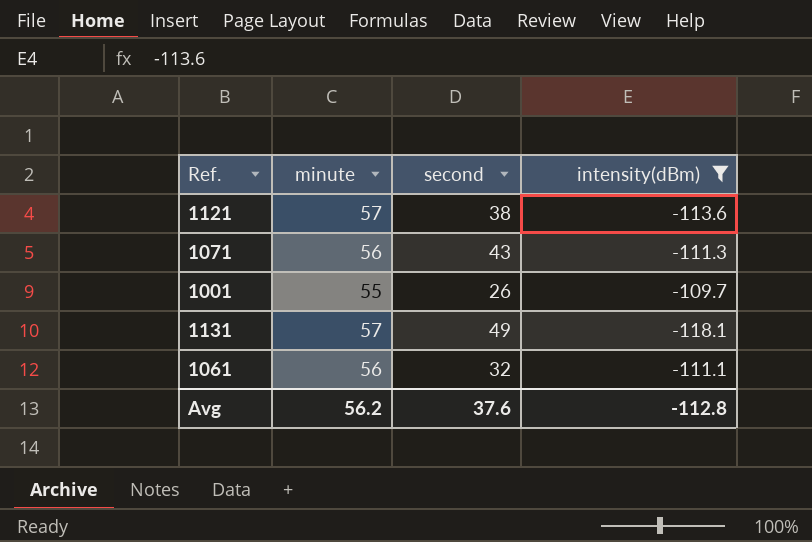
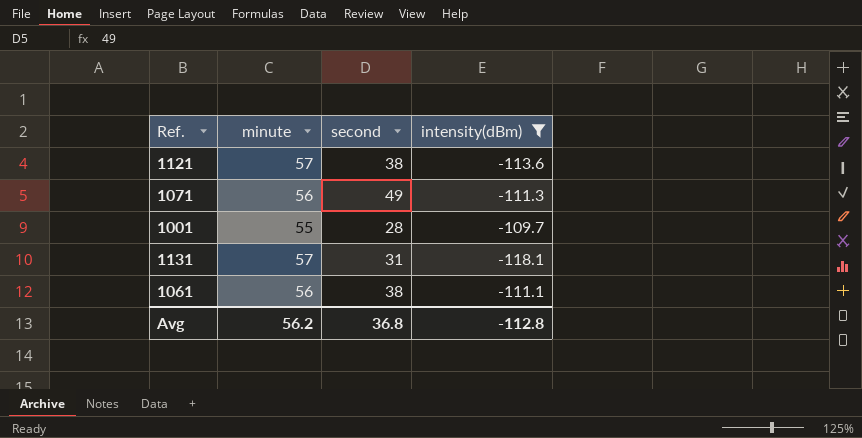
1071 | second: 43 -> 49
1001 | second: 26 -> 28
1131 | second: 49 -> 31
1061 | second: 32 -> 38
Avg | second: 37.6 -> 36.8

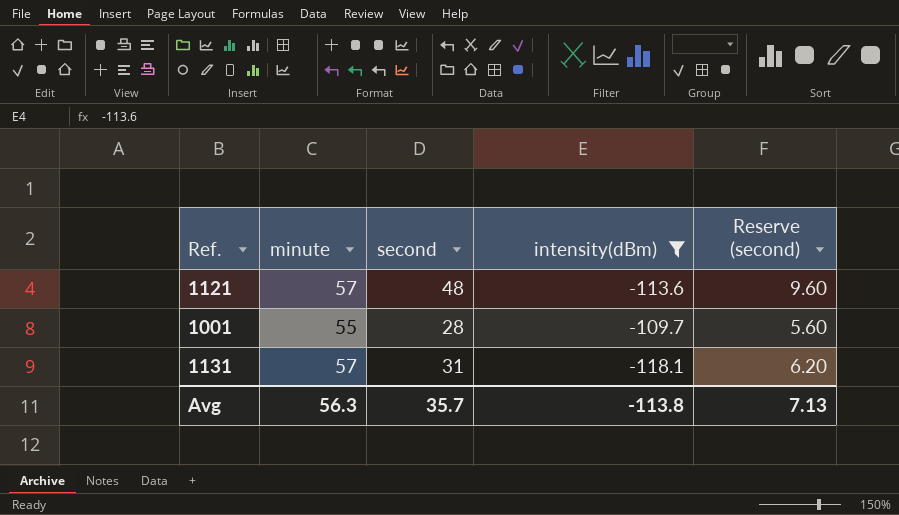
column Reserve (second) | formula: none -> [second] * 0.2
row 1071: 56 | 49 | -111.3 -> none
row 1061: 56 | 38 | -111.1 -> none
1121 | second: 38 -> 48
Avg | minute: 56.2 -> 56.3
Avg | second: 36.8 -> 35.7
Avg | intensity(dBm): -112.8 -> -113.8

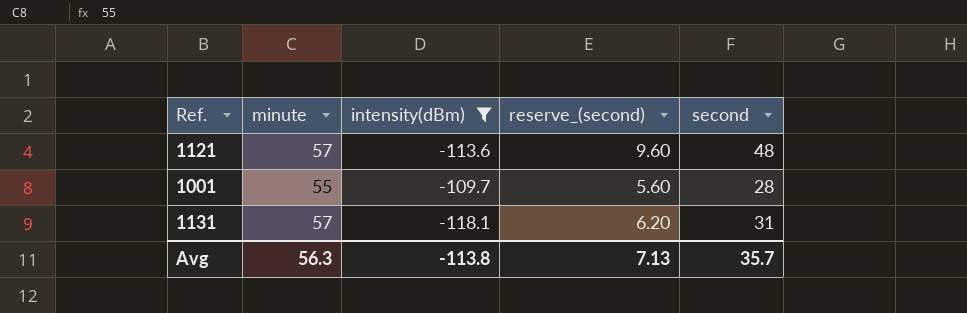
column name: Reserve (second) -> reserve_(second)
column second | position: 3 -> 5

